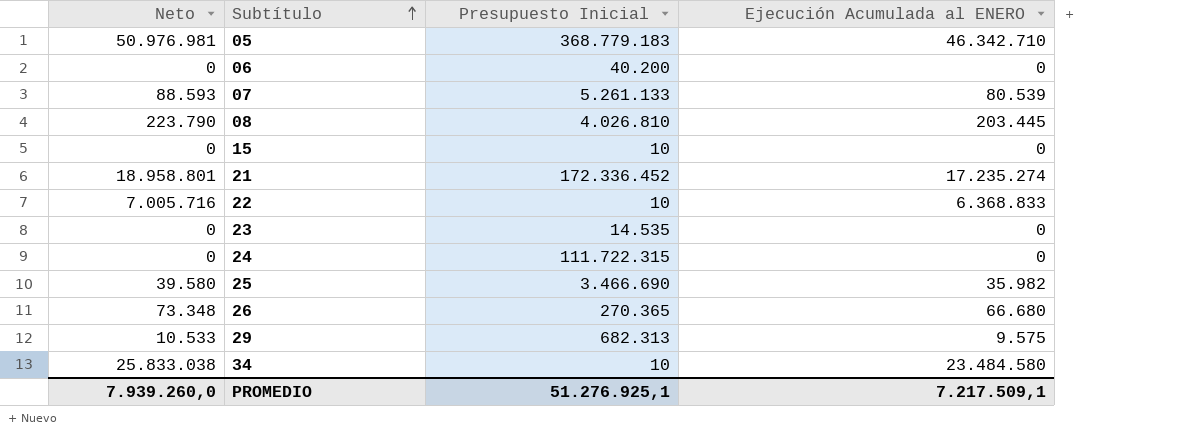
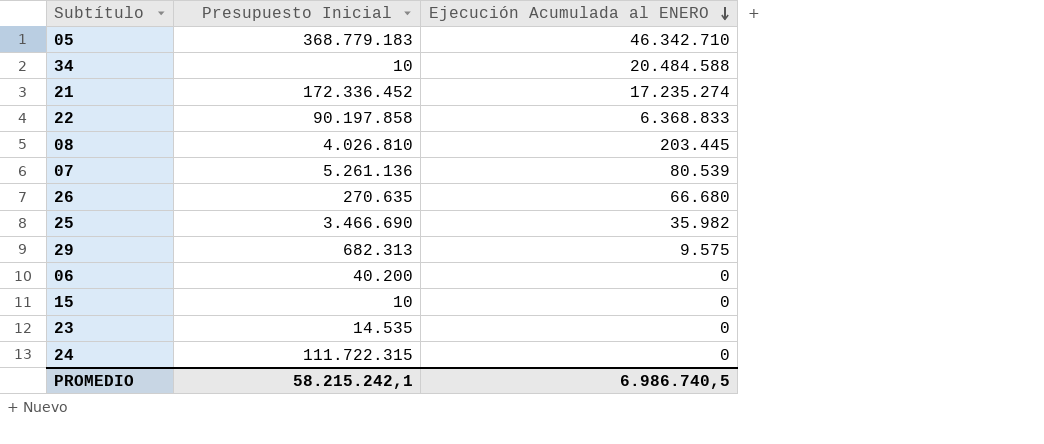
row order: Subtítulo ascending -> Ejecución Acumulada al ENERO descending
column Neto | formula: [Ejecución Acumulada al ENERO] * 1,1 -> none
34 | Ejecución Acumulada al ENERO: 23.484.580 -> 20.484.588
22 | Presupuesto Inicial: 10 -> 90.197.858
07 | Presupuesto Inicial: 5.261.133 -> 5.261.136
26 | Presupuesto Inicial: 270.365 -> 270.635
PROMEDIO | Presupuesto Inicial: 51.276.925,1 -> 58.215.242,1
PROMEDIO | Ejecución Acumulada al ENERO: 7.217.509,1 -> 6.986.740,5

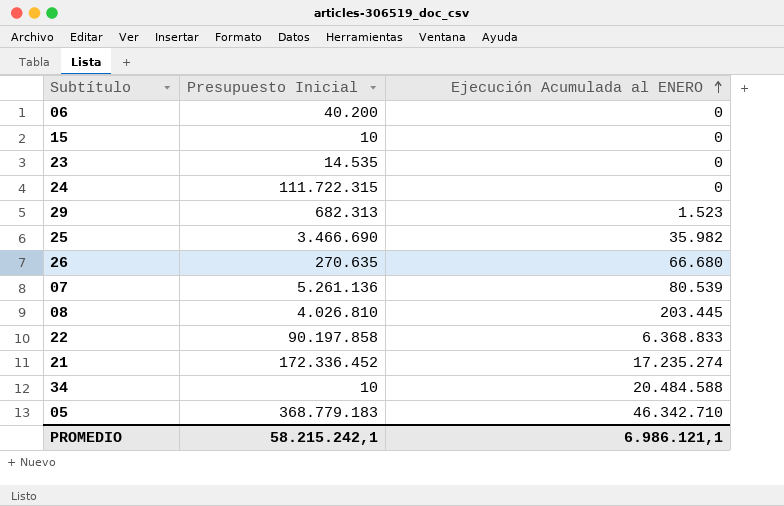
row order: Ejecución Acumulada al ENERO descending -> Ejecución Acumulada al ENERO ascending
29 | Ejecución Acumulada al ENERO: 9.575 -> 1.523
PROMEDIO | Ejecución Acumulada al ENERO: 6.986.740,5 -> 6.986.121,1

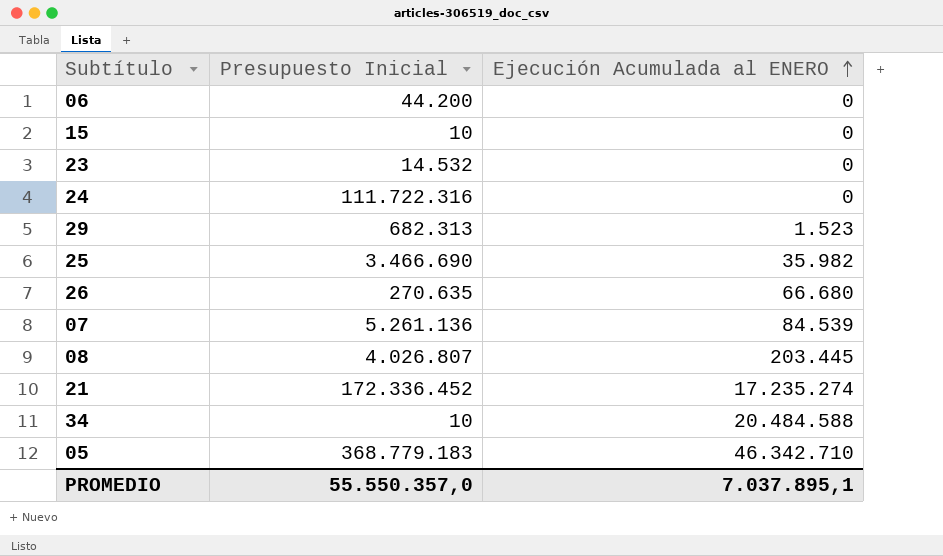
row 22: 90.197.858 | 6.368.833 -> none
06 | Presupuesto Inicial: 40.200 -> 44.200
23 | Presupuesto Inicial: 14.535 -> 14.532
24 | Presupuesto Inicial: 111.722.315 -> 111.722.316
07 | Ejecución Acumulada al ENERO: 80.539 -> 84.539
08 | Presupuesto Inicial: 4.026.810 -> 4.026.807
PROMEDIO | Presupuesto Inicial: 58.215.242,1 -> 55.550.357,0
PROMEDIO | Ejecución Acumulada al ENERO: 6.986.121,1 -> 7.037.895,1

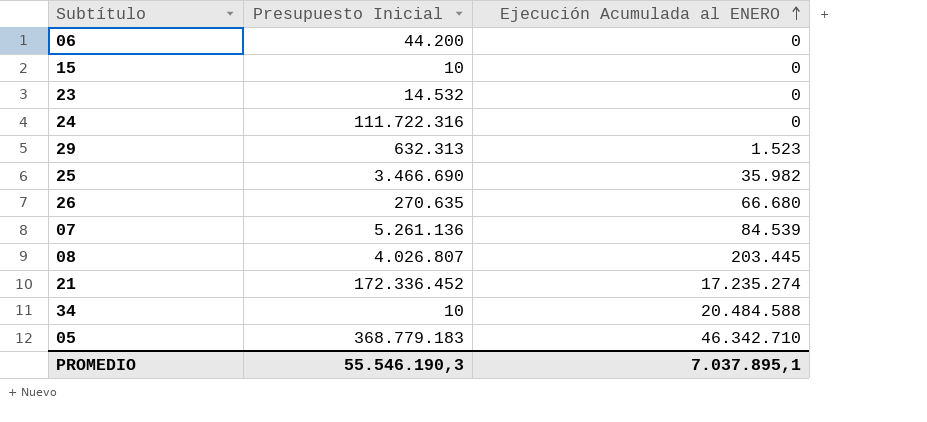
29 | Presupuesto Inicial: 682.313 -> 632.313
PROMEDIO | Presupuesto Inicial: 55.550.357,0 -> 55.546.190,3

